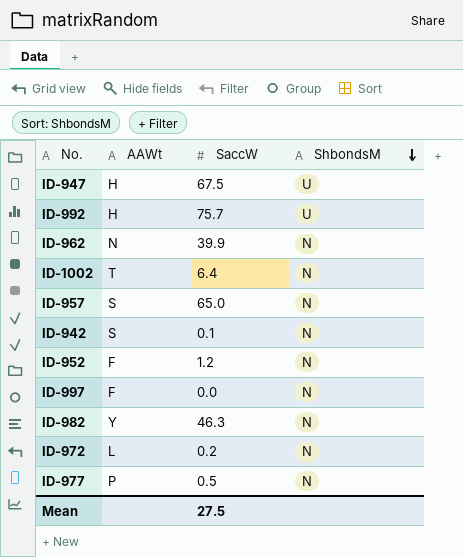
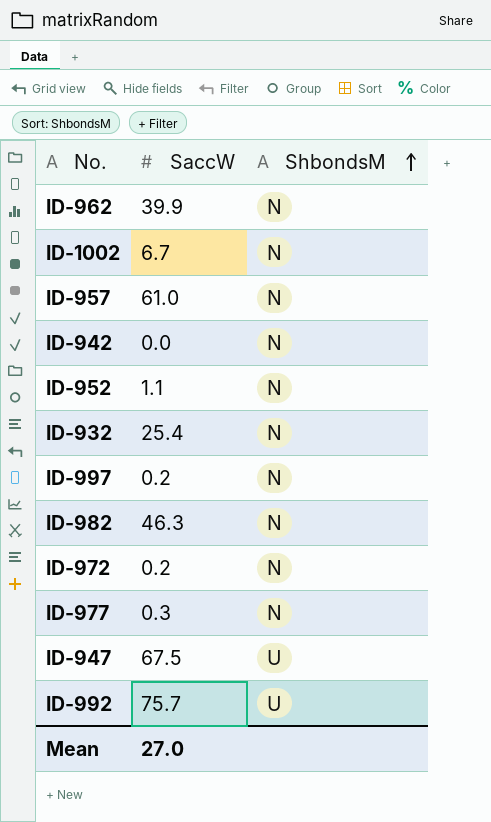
row order: ShbondsM descending -> ShbondsM ascending
column AAWt | position: 2 -> none
ID-1002 | SaccW: 6.4 -> 6.7
ID-957 | SaccW: 65.0 -> 61.0
ID-942 | SaccW: 0.1 -> 0.0
ID-952 | SaccW: 1.2 -> 1.1
row ID-932: none -> 25.4 | N
ID-997 | SaccW: 0.0 -> 0.2
ID-977 | SaccW: 0.5 -> 0.3
Mean | SaccW: 27.5 -> 27.0

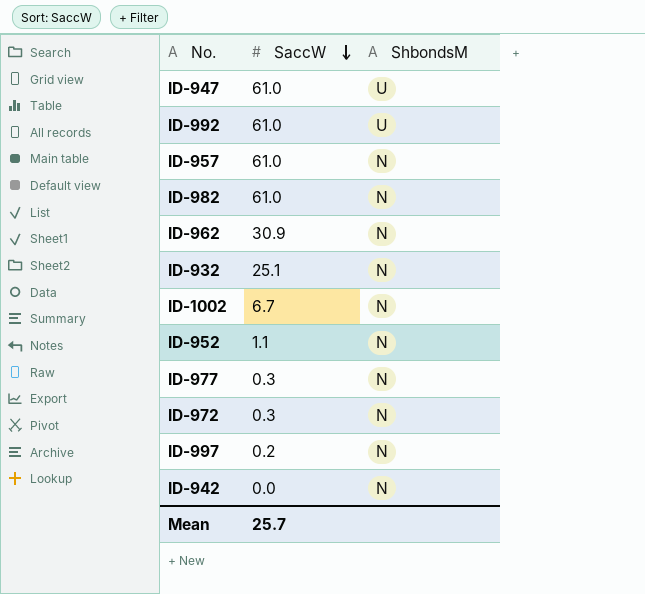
row order: ShbondsM ascending -> SaccW descending
ID-947 | SaccW: 67.5 -> 61.0
ID-992 | SaccW: 75.7 -> 61.0
ID-982 | SaccW: 46.3 -> 61.0
ID-962 | SaccW: 39.9 -> 30.9
ID-932 | SaccW: 25.4 -> 25.1
ID-972 | SaccW: 0.2 -> 0.3
Mean | SaccW: 27.0 -> 25.7

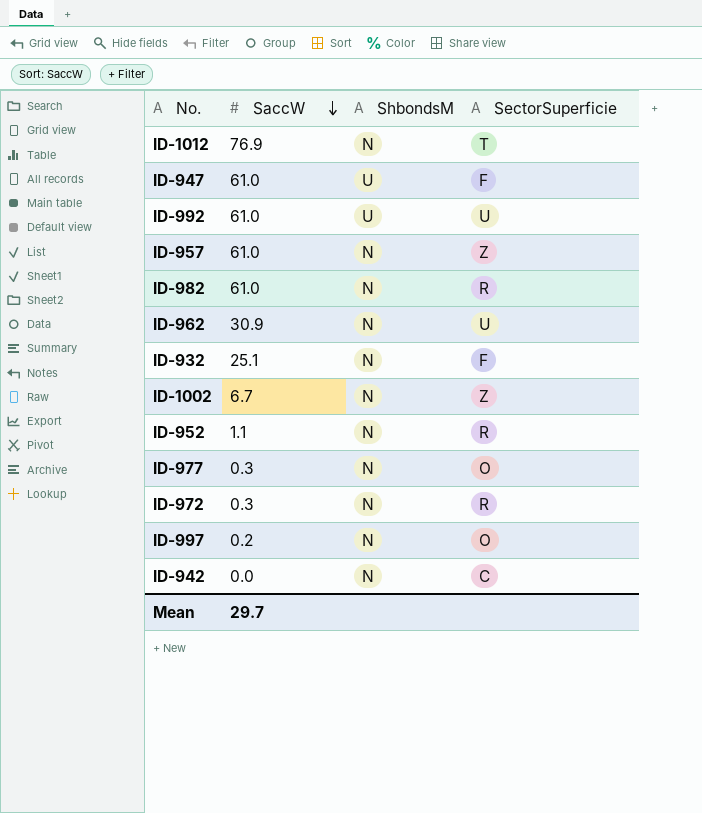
column SectorSuperficie | position: none -> 4
row ID-1012: none -> 76.9 | N | T
Mean | SaccW: 25.7 -> 29.7

